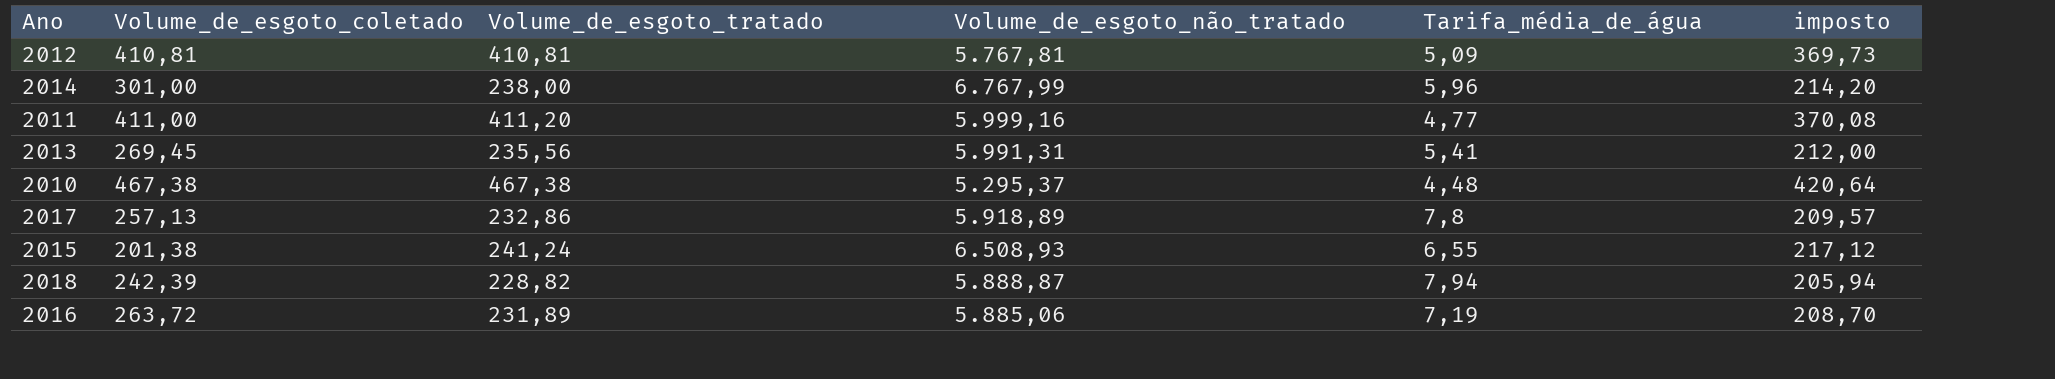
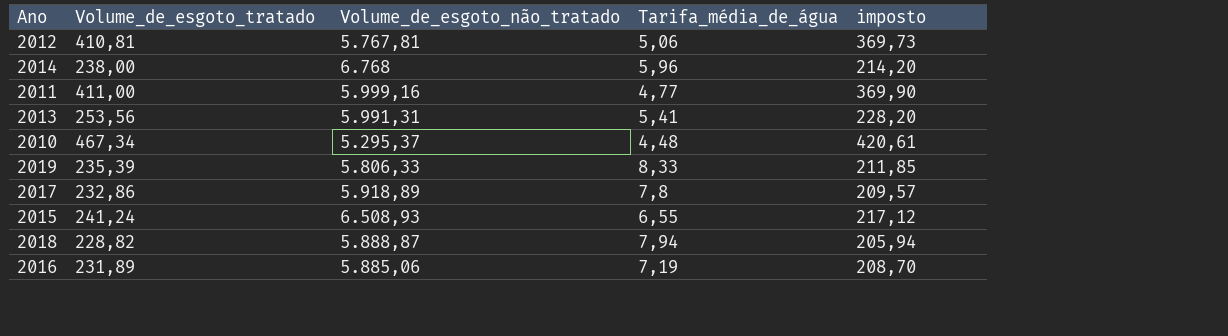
column Volume_de_esgoto_coletado | position: 2 -> none
2012 | Tarifa_média_de_água: 5,09 -> 5,06
2014 | Volume_de_esgoto_não_tratado: 6.767,99 -> 6.768
2011 | Volume_de_esgoto_tratado: 411,20 -> 411,00
2011 | imposto: 370,08 -> 369,90
2013 | Volume_de_esgoto_tratado: 235,56 -> 253,56
2013 | imposto: 212,00 -> 228,20
2010 | Volume_de_esgoto_tratado: 467,38 -> 467,34
2010 | imposto: 420,64 -> 420,61
row 2019: none -> 235,39 | 5.806,33 | 8,33 | 211,85

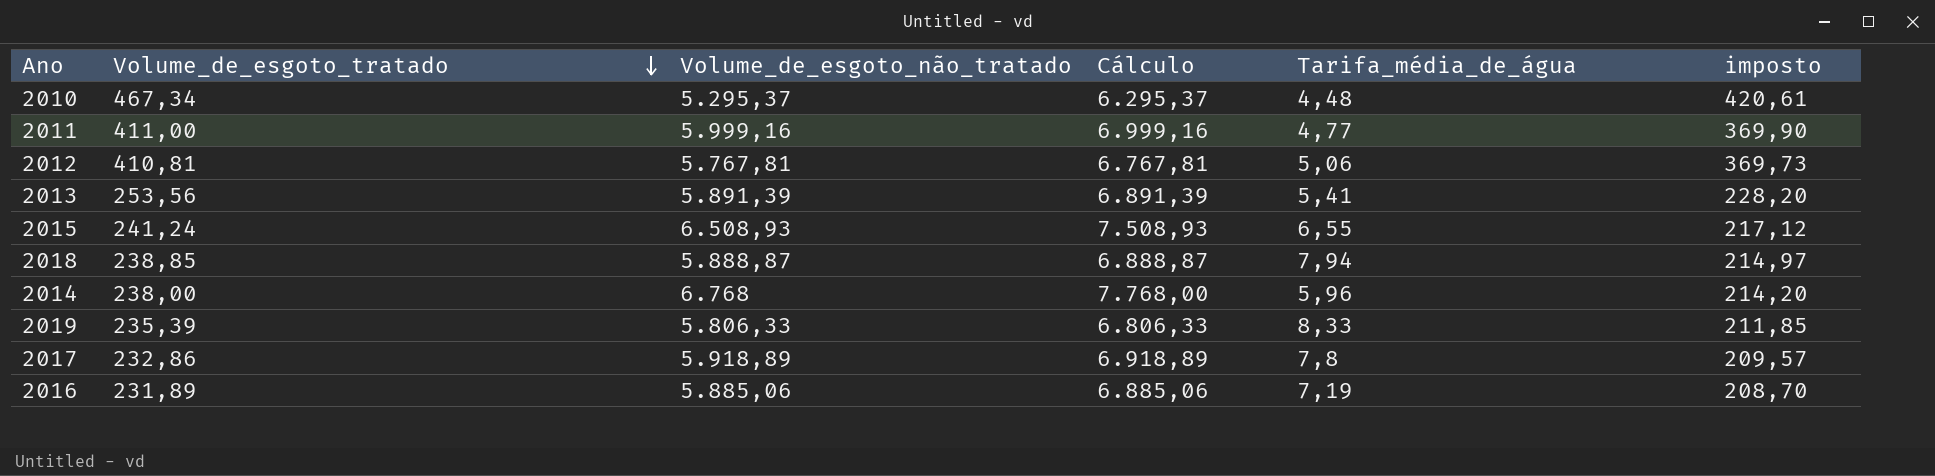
row order: none -> Volume_de_esgoto_tratado descending
column Cálculo | formula: none -> [Volume_de_esgoto_não_tratado] + 1000
2013 | Volume_de_esgoto_não_tratado: 5.991,31 -> 5.891,39
2018 | Volume_de_esgoto_tratado: 228,82 -> 238,85
2018 | imposto: 205,94 -> 214,97

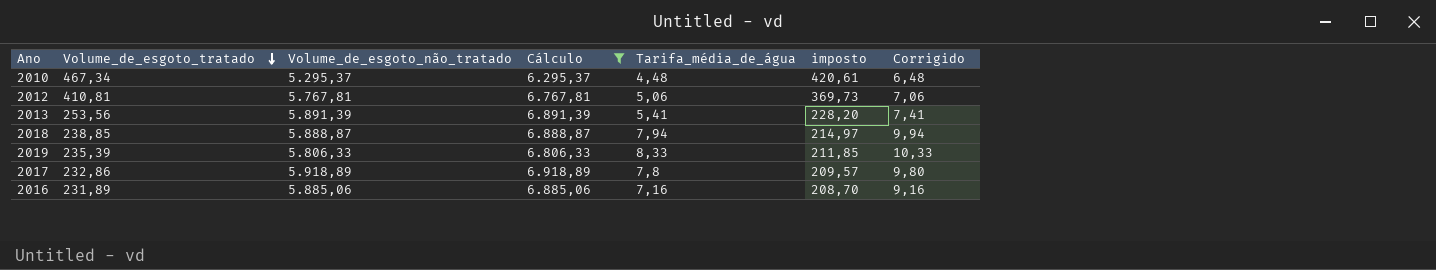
filter: none -> Cálculo <= 6.918,89
column Corrigido | formula: none -> [Tarifa_média_de_água] + 2
2016 | Tarifa_média_de_água: 7,19 -> 7,16

